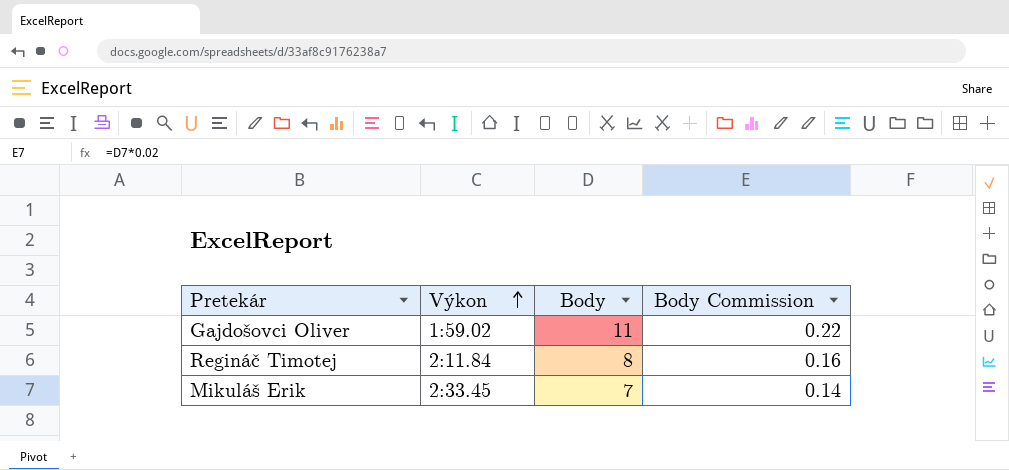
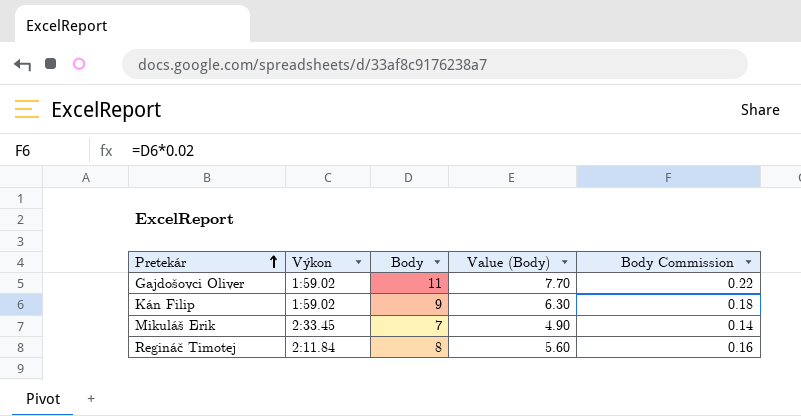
row order: Výkon ascending -> Pretekár ascending
column Value (Body) | formula: none -> [Body] * 0.7
row Kán Filip: none -> 1:59.02 | 9 | 6.30 | 0.18

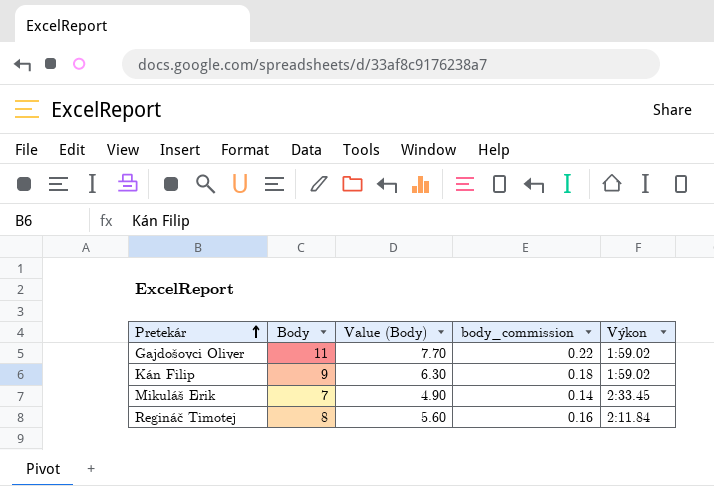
column name: Body Commission -> body_commission
column Výkon | position: 2 -> 5

